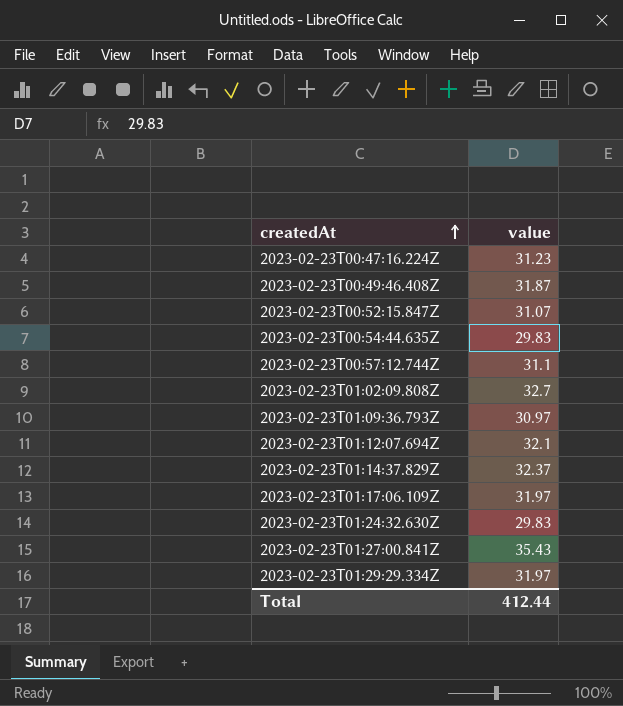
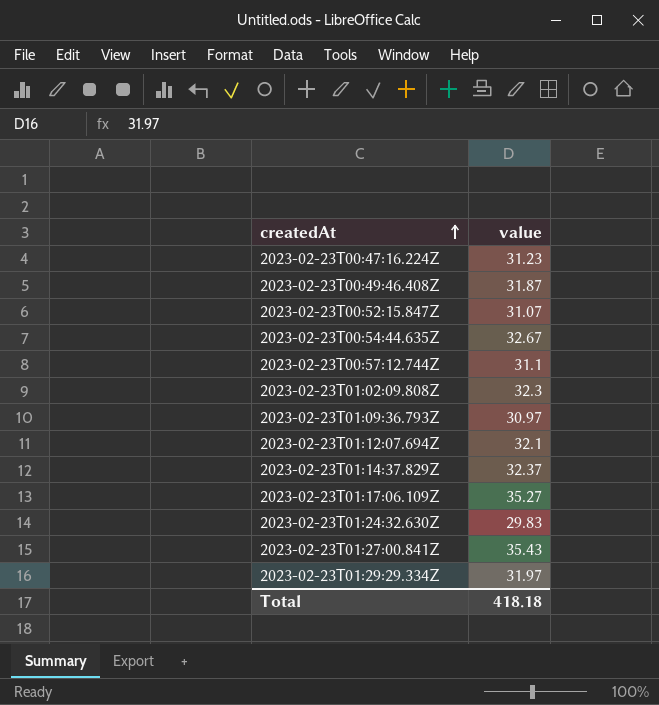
2023-02-23T00:54:44.635Z | value: 29.83 -> 32.67
2023-02-23T01:02:09.808Z | value: 32.7 -> 32.3
2023-02-23T01:17:06.109Z | value: 31.97 -> 35.27
Total | value: 412.44 -> 418.18

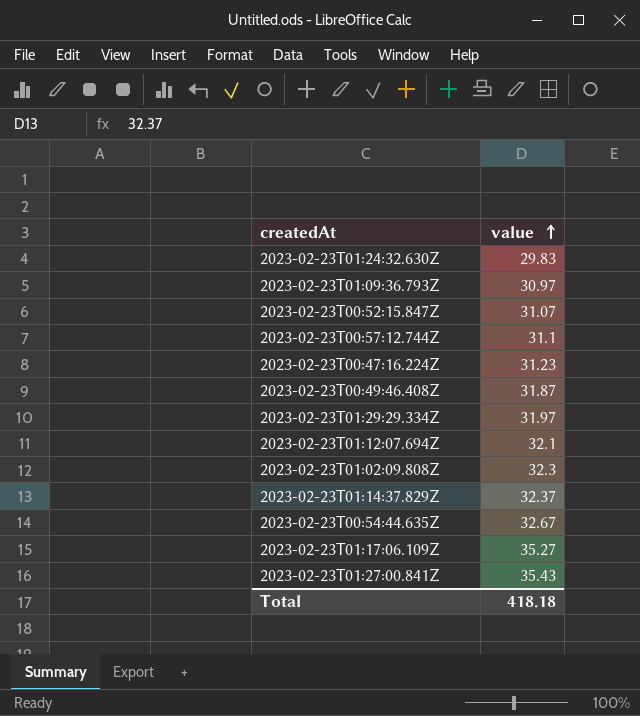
row order: createdAt ascending -> value ascending

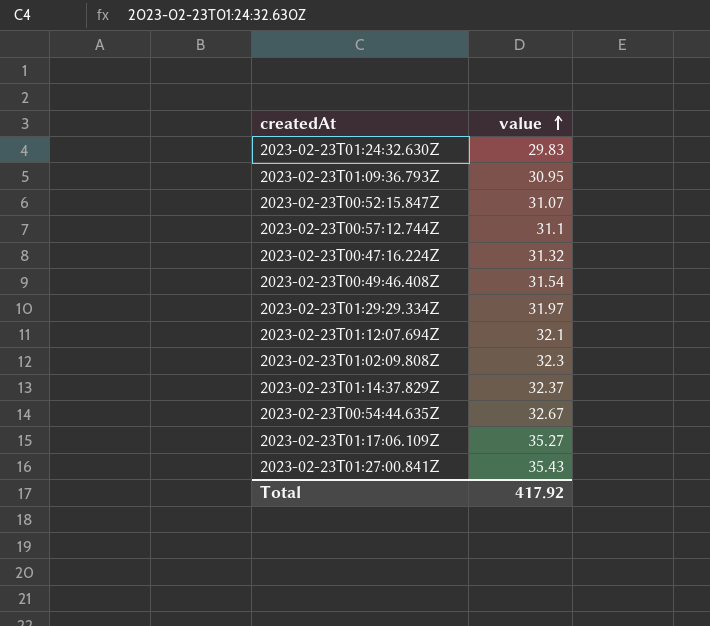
2023-02-23T01:09:36.793Z | value: 30.97 -> 30.95
2023-02-23T00:47:16.224Z | value: 31.23 -> 31.32
2023-02-23T00:49:46.408Z | value: 31.87 -> 31.54
Total | value: 418.18 -> 417.92

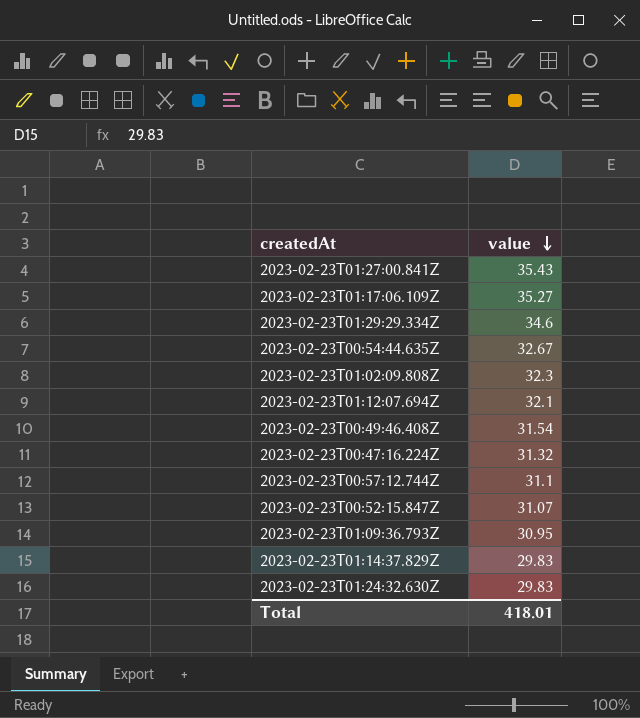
row order: value ascending -> value descending
2023-02-23T01:29:29.334Z | value: 31.97 -> 34.6
2023-02-23T01:14:37.829Z | value: 32.37 -> 29.83
Total | value: 417.92 -> 418.01

